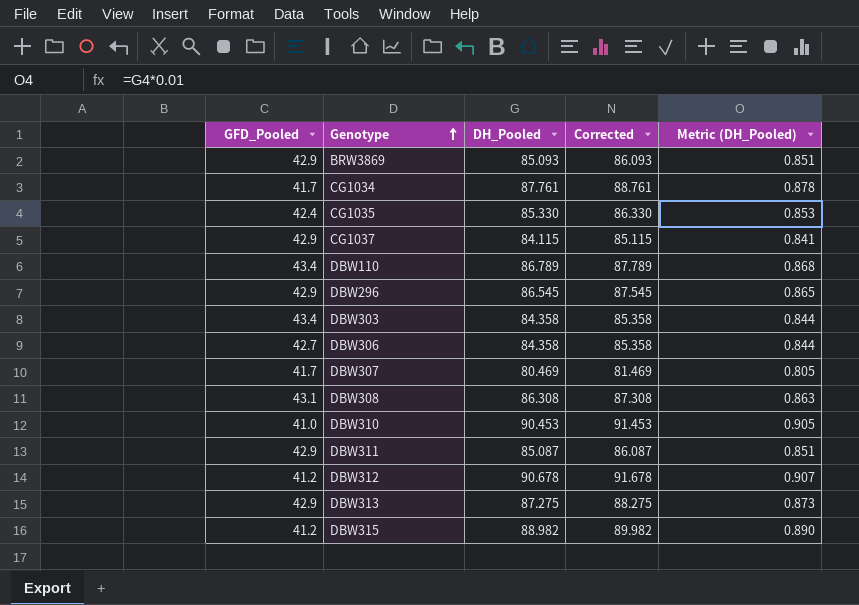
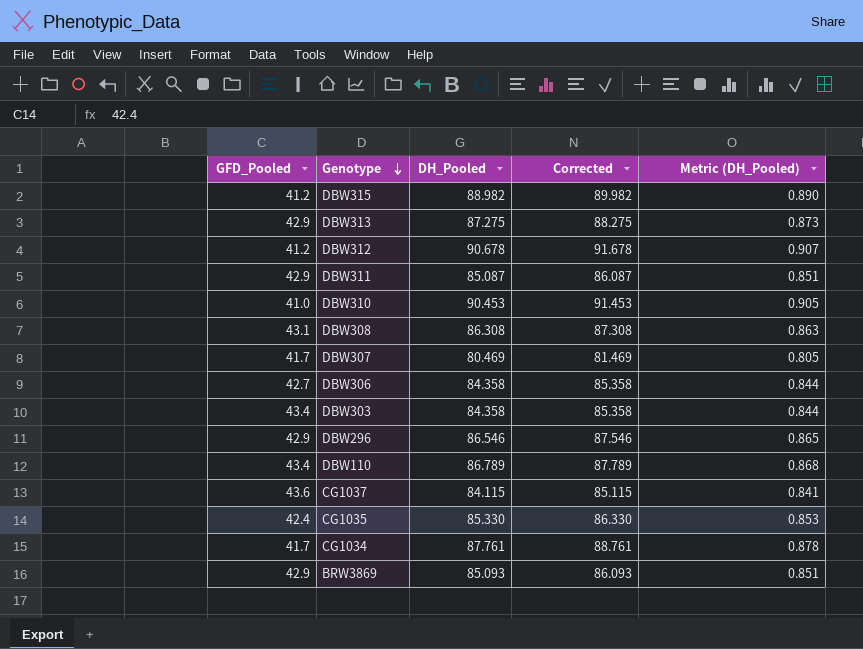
row order: Genotype ascending -> Genotype descending
DBW296 | DH_Pooled: 86.545 -> 86.546
DBW296 | Corrected: 87.545 -> 87.546
CG1037 | GFD_Pooled: 42.9 -> 43.6

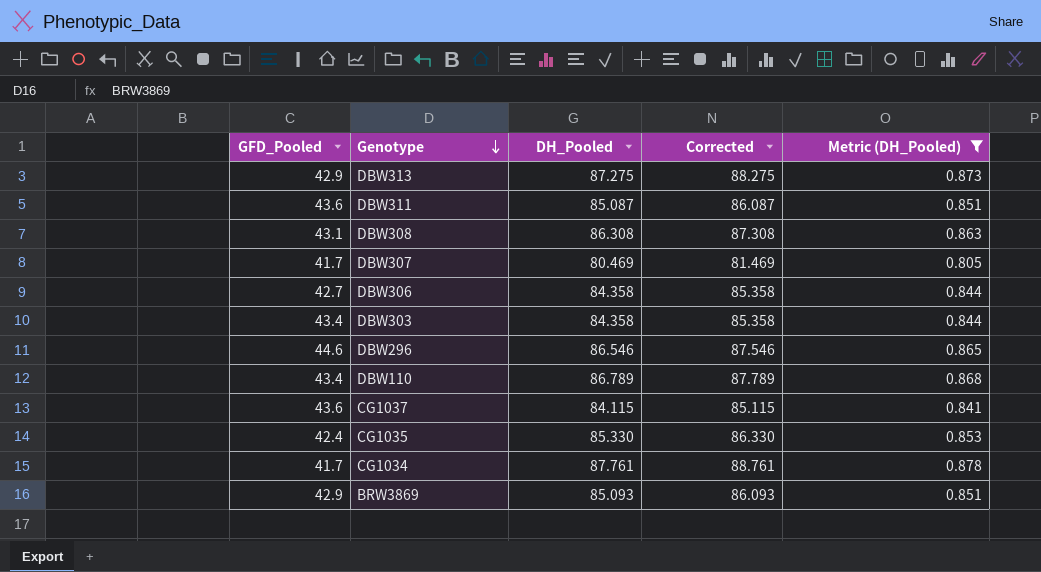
filter: none -> Metric (DH_Pooled) <= 0.878
DBW311 | GFD_Pooled: 42.9 -> 43.6
DBW296 | GFD_Pooled: 42.9 -> 44.6

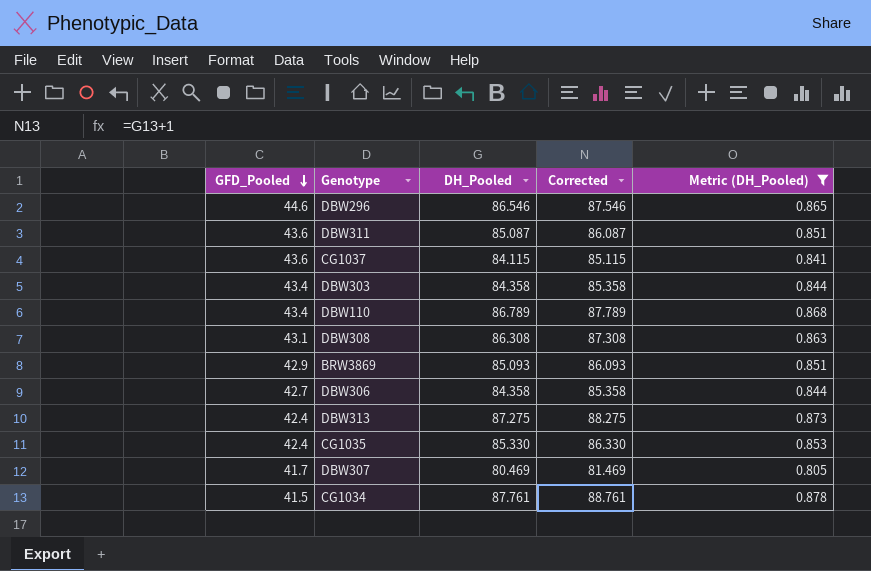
row order: Genotype descending -> GFD_Pooled descending
DBW313 | GFD_Pooled: 42.9 -> 42.4
CG1034 | GFD_Pooled: 41.7 -> 41.5

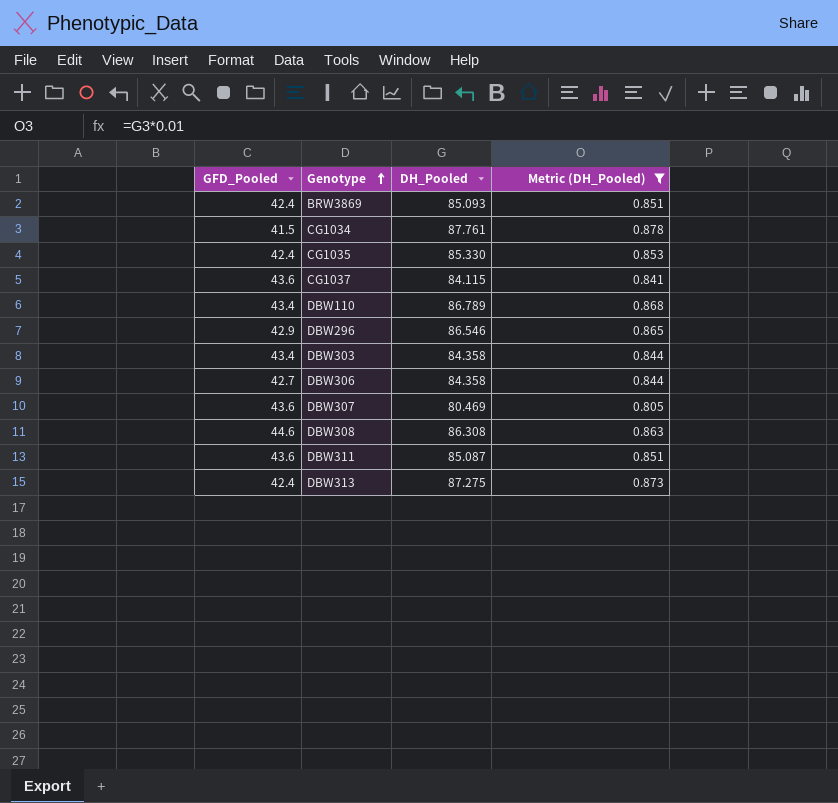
row order: GFD_Pooled descending -> Genotype ascending
column Corrected | formula: [DH_Pooled] + 1 -> none
BRW3869 | GFD_Pooled: 42.9 -> 42.4
DBW296 | GFD_Pooled: 44.6 -> 42.9
DBW307 | GFD_Pooled: 41.7 -> 43.6
DBW308 | GFD_Pooled: 43.1 -> 44.6

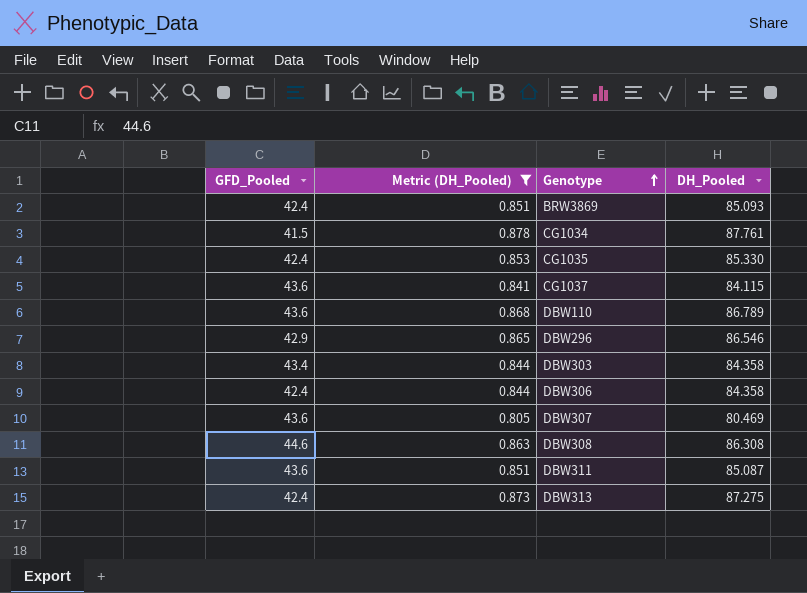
column Metric (DH_Pooled) | position: 4 -> 2
DBW110 | GFD_Pooled: 43.4 -> 43.6
DBW306 | GFD_Pooled: 42.7 -> 42.4

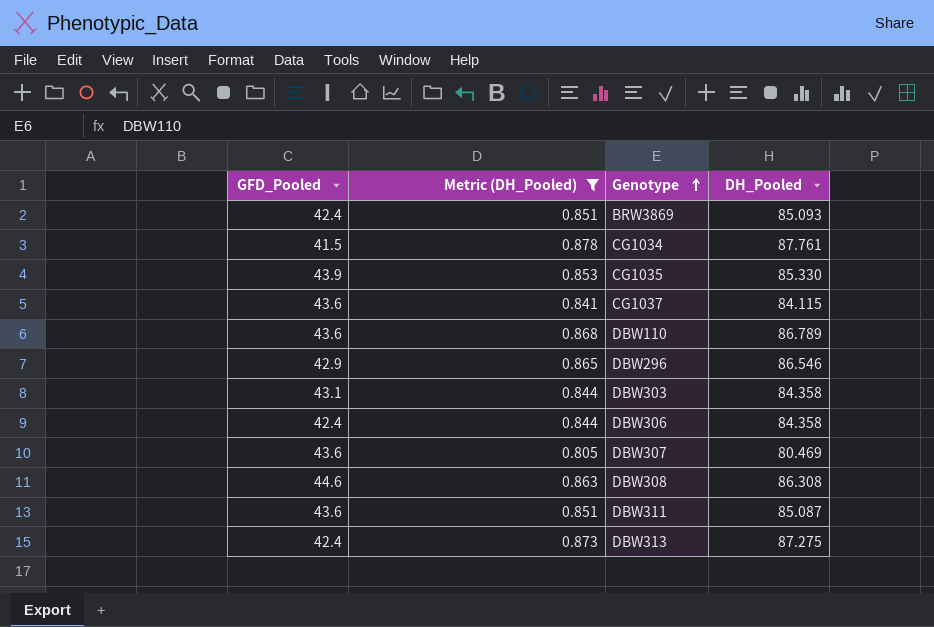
CG1035 | GFD_Pooled: 42.4 -> 43.9
DBW303 | GFD_Pooled: 43.4 -> 43.1

